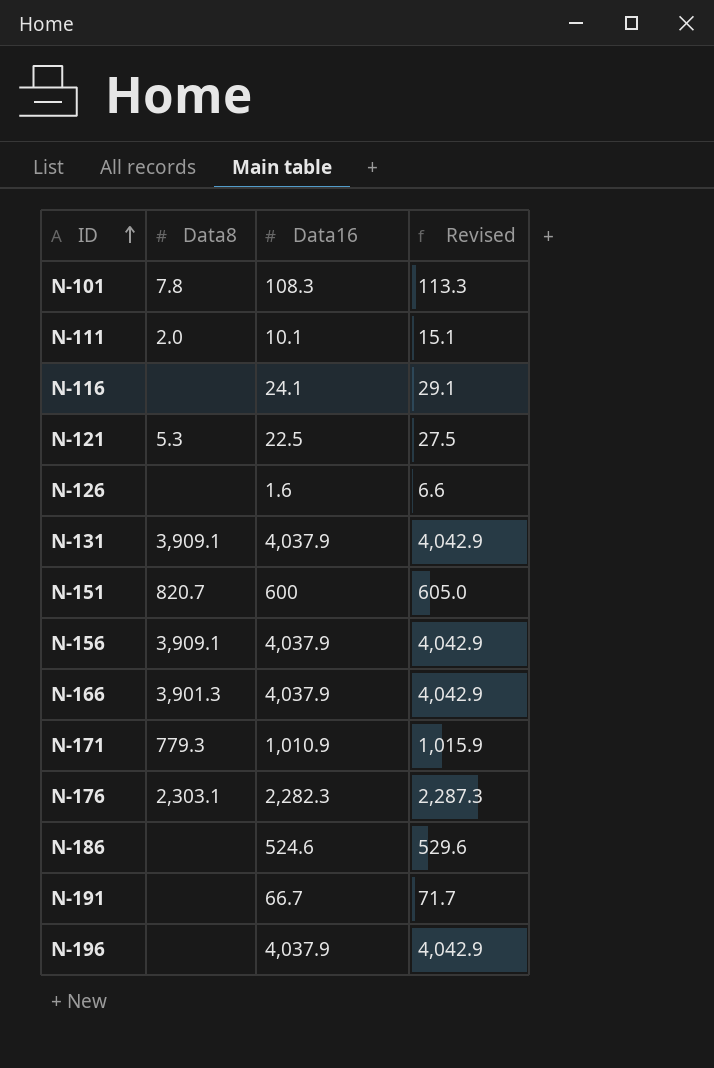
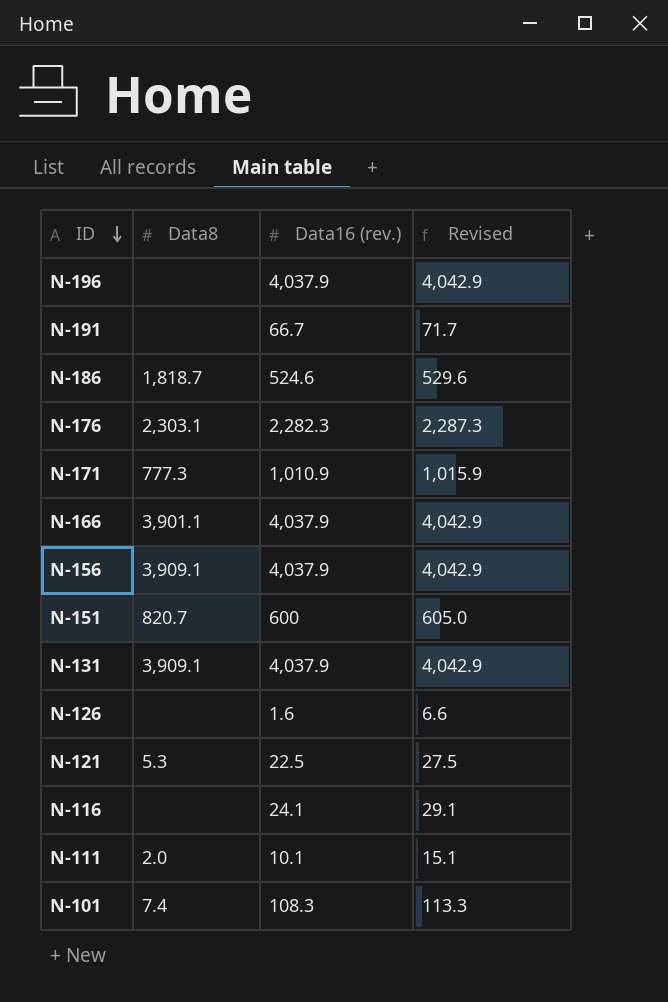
row order: ID ascending -> ID descending
column name: Data16 -> Data16 (rev.)
N-186 | Data8: none -> 1,818.7
N-171 | Data8: 779.3 -> 777.3
N-166 | Data8: 3,901.3 -> 3,901.1
N-101 | Data8: 7.8 -> 7.4

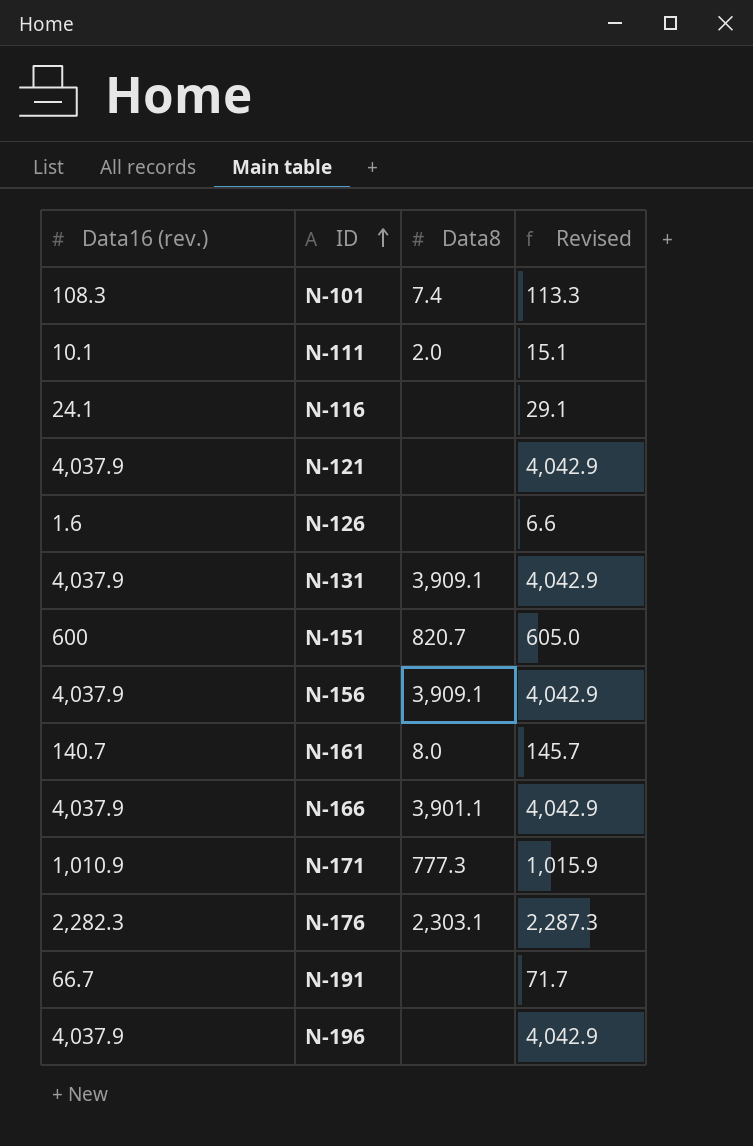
row order: ID descending -> ID ascending
column Data16 (rev.) | position: 3 -> 1
row N-186: 1,818.7 | 524.6 | 529.6 -> none
N-121 | Data16 (rev.): 22.5 -> 4,037.9
N-121 | Data8: 5.3 -> none
N-121 | Revised: 27.5 -> 4,042.9
row N-161: none -> 140.7 | 8.0 | 145.7

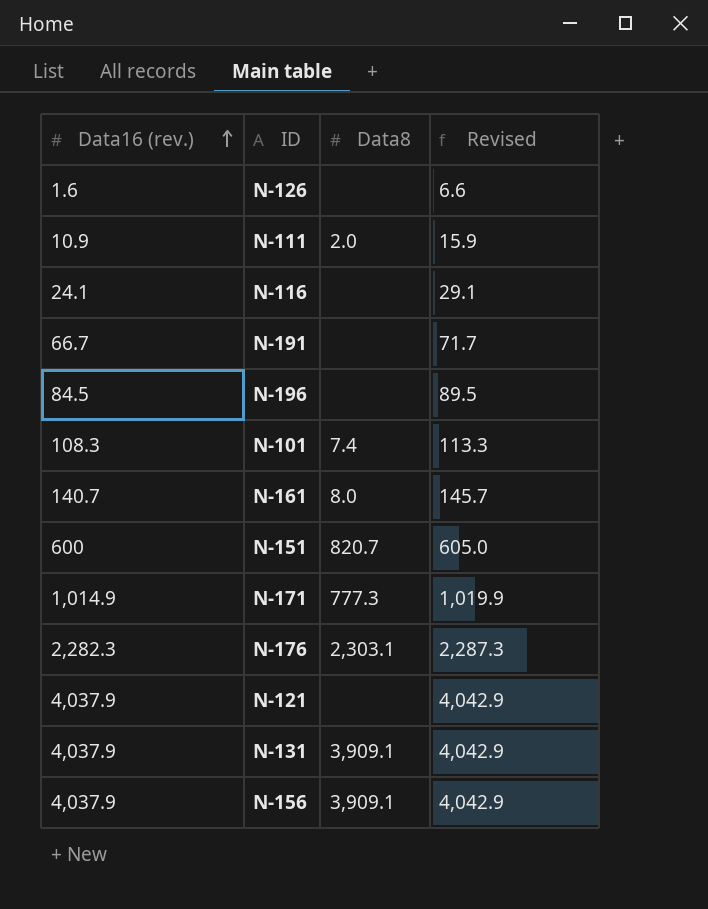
row order: ID ascending -> Data16 (rev.) ascending
row N-166: 4,037.9 | 3,901.1 | 4,042.9 -> none
N-111 | Data16 (rev.): 10.1 -> 10.9
N-111 | Revised: 15.1 -> 15.9
N-196 | Data16 (rev.): 4,037.9 -> 84.5
N-196 | Revised: 4,042.9 -> 89.5
N-171 | Data16 (rev.): 1,010.9 -> 1,014.9
N-171 | Revised: 1,015.9 -> 1,019.9

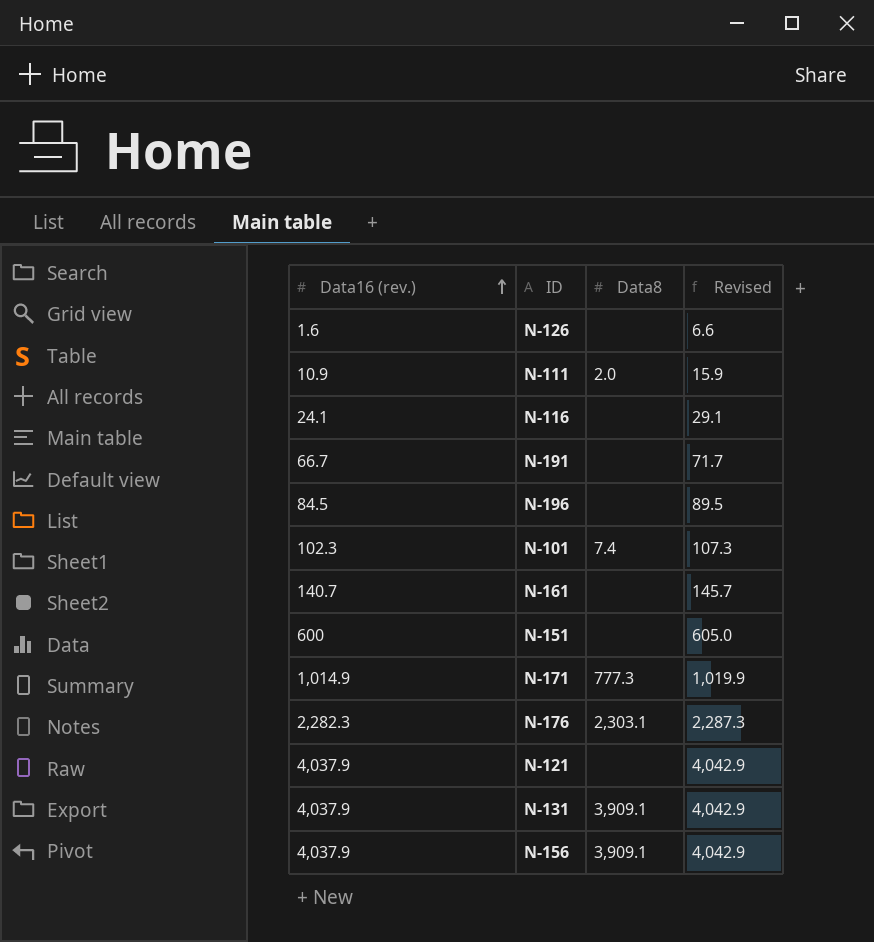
N-101 | Data16 (rev.): 108.3 -> 102.3
N-101 | Revised: 113.3 -> 107.3
N-161 | Data8: 8.0 -> none
N-151 | Data8: 820.7 -> none

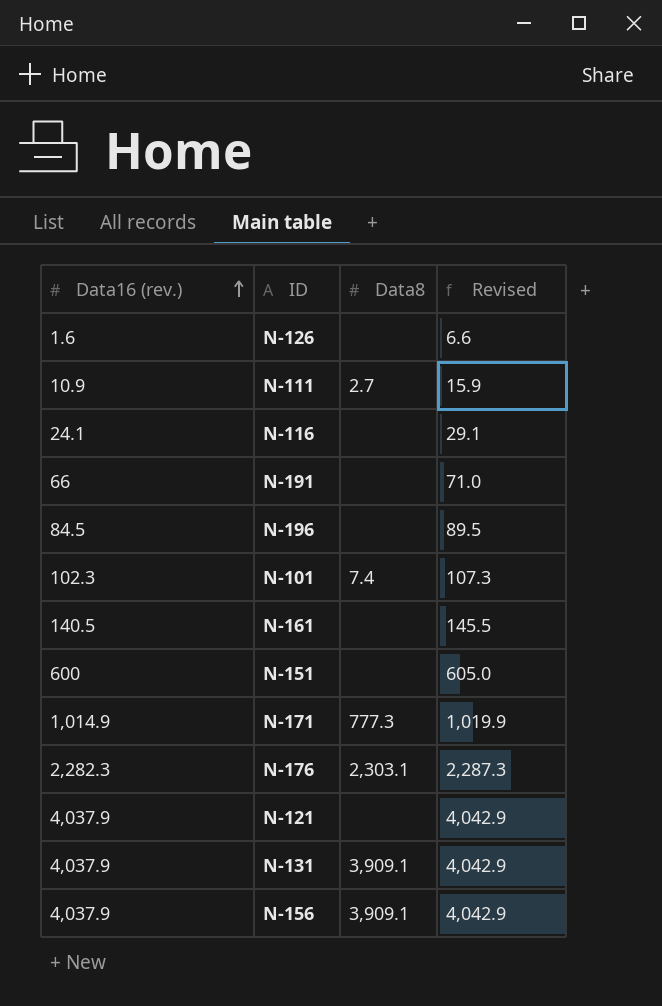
N-111 | Data8: 2.0 -> 2.7
N-191 | Data16 (rev.): 66.7 -> 66
N-191 | Revised: 71.7 -> 71.0
N-161 | Data16 (rev.): 140.7 -> 140.5
N-161 | Revised: 145.7 -> 145.5

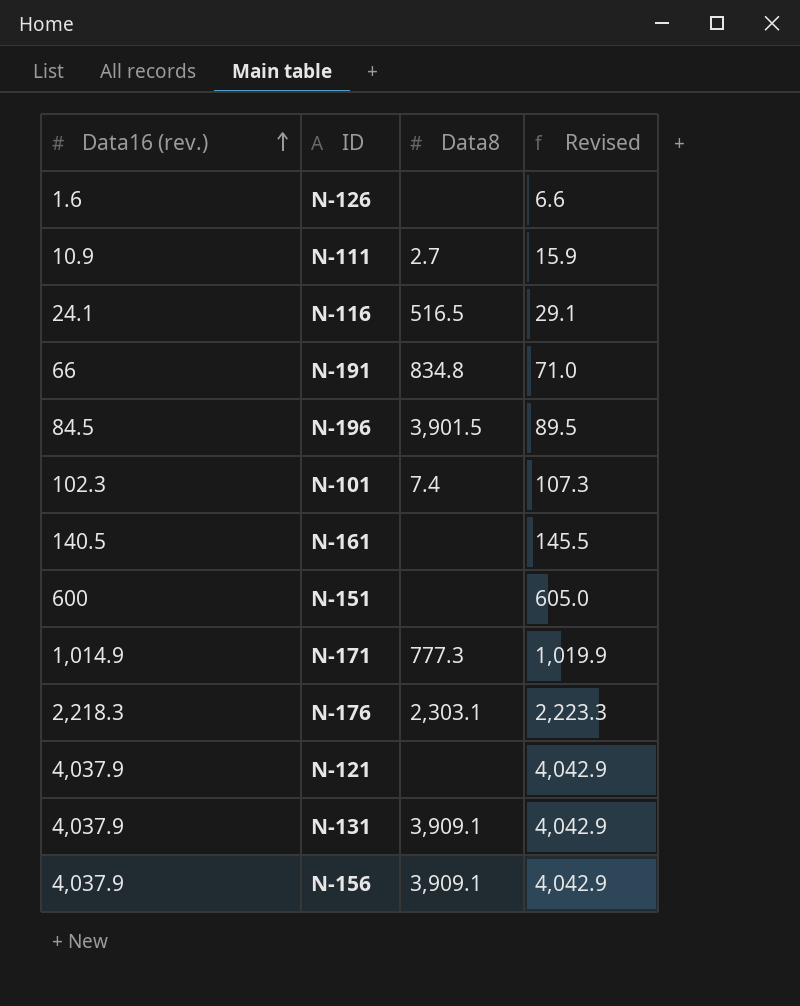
N-116 | Data8: none -> 516.5
N-191 | Data8: none -> 834.8
N-196 | Data8: none -> 3,901.5
N-176 | Data16 (rev.): 2,282.3 -> 2,218.3
N-176 | Revised: 2,287.3 -> 2,223.3

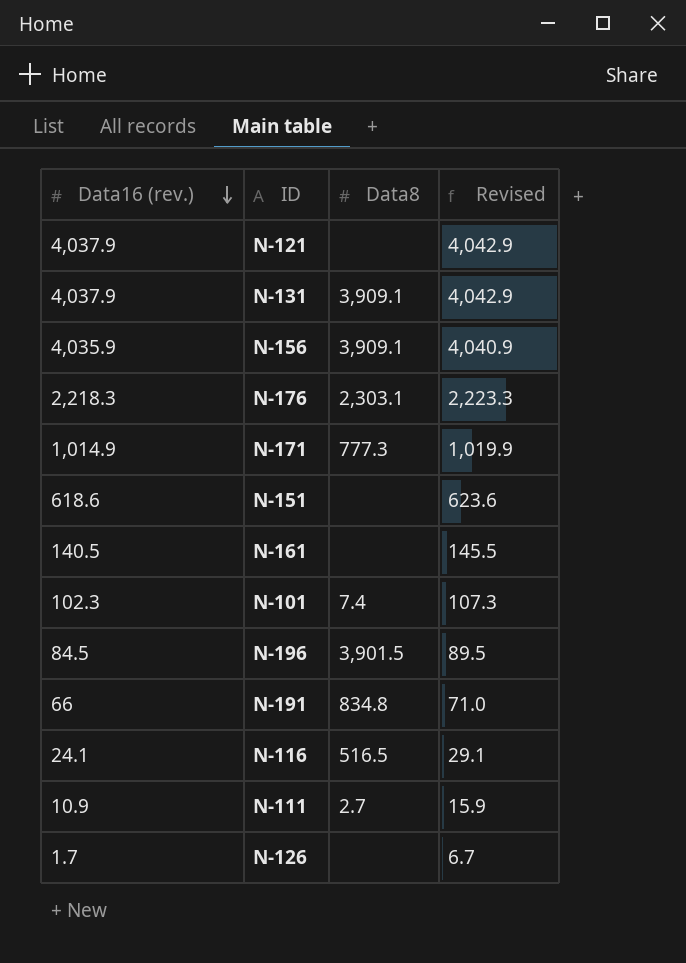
row order: Data16 (rev.) ascending -> Data16 (rev.) descending
N-156 | Data16 (rev.): 4,037.9 -> 4,035.9
N-156 | Revised: 4,042.9 -> 4,040.9
N-151 | Data16 (rev.): 600 -> 618.6
N-151 | Revised: 605.0 -> 623.6
N-126 | Data16 (rev.): 1.6 -> 1.7
N-126 | Revised: 6.6 -> 6.7

